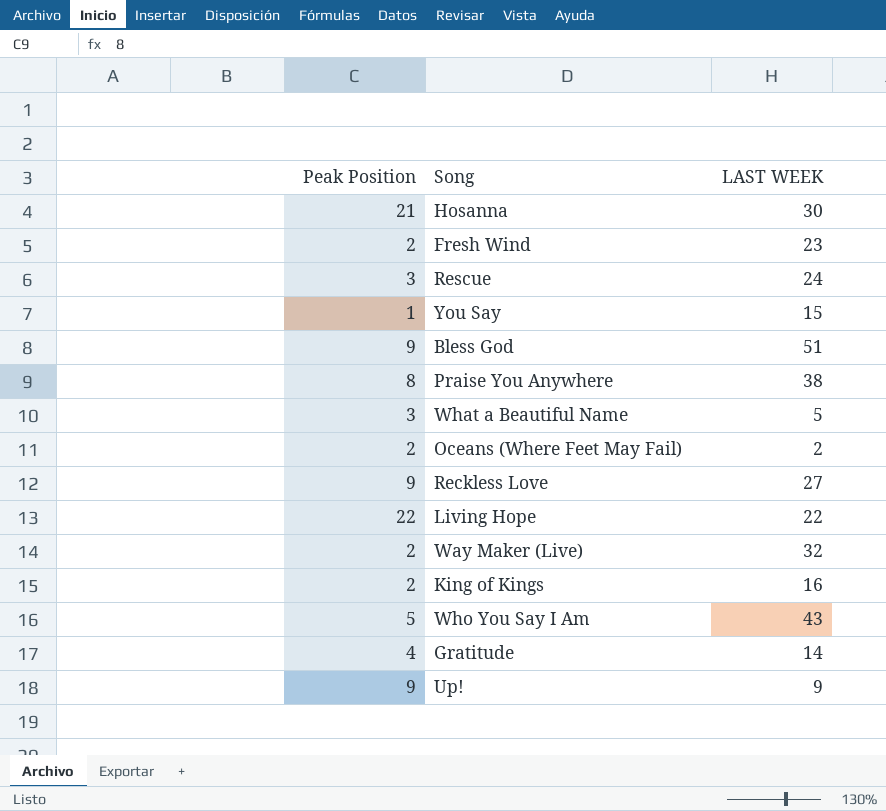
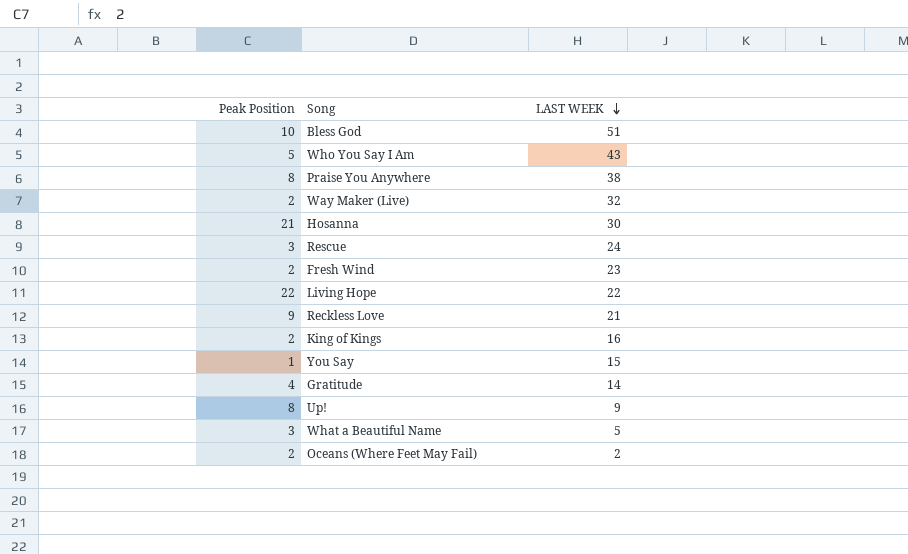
row order: none -> LAST WEEK descending
Bless God | Peak Position: 9 -> 10
Reckless Love | LAST WEEK: 27 -> 21
Up! | Peak Position: 9 -> 8

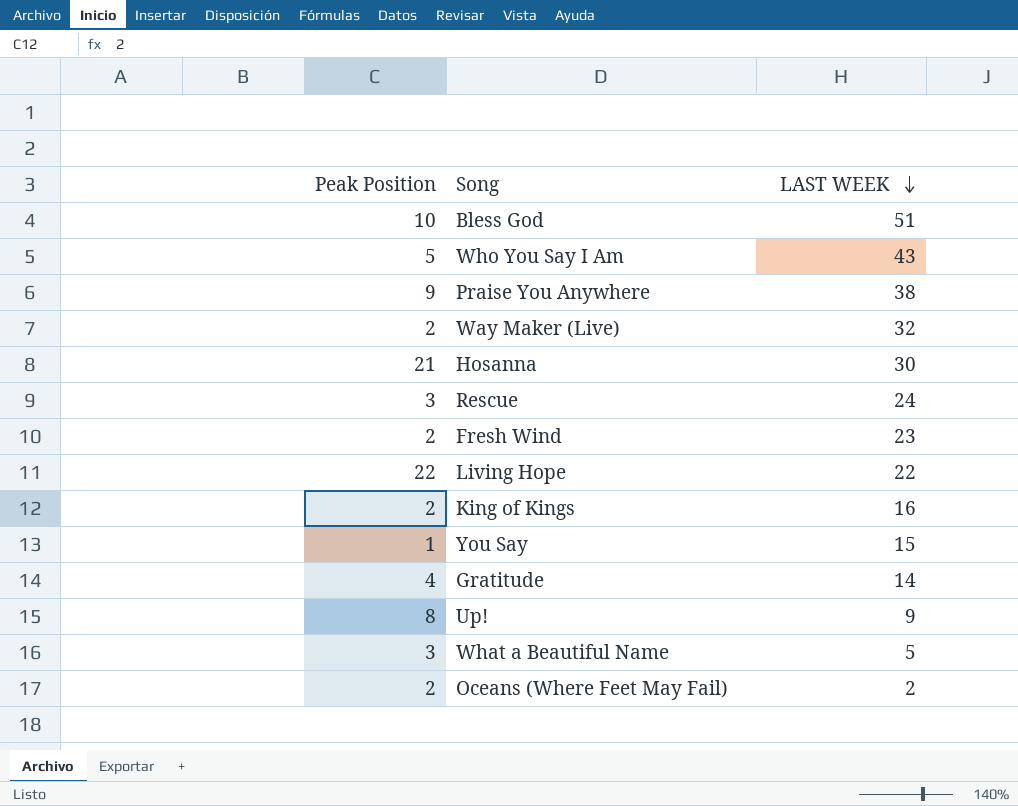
row Reckless Love: 9 | 21 -> none
Praise You Anywhere | Peak Position: 8 -> 9

